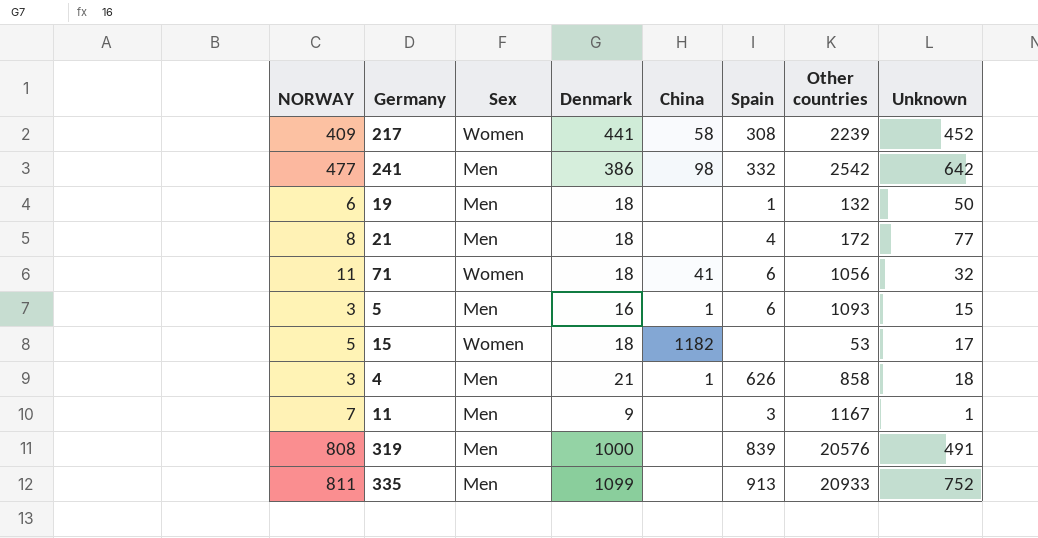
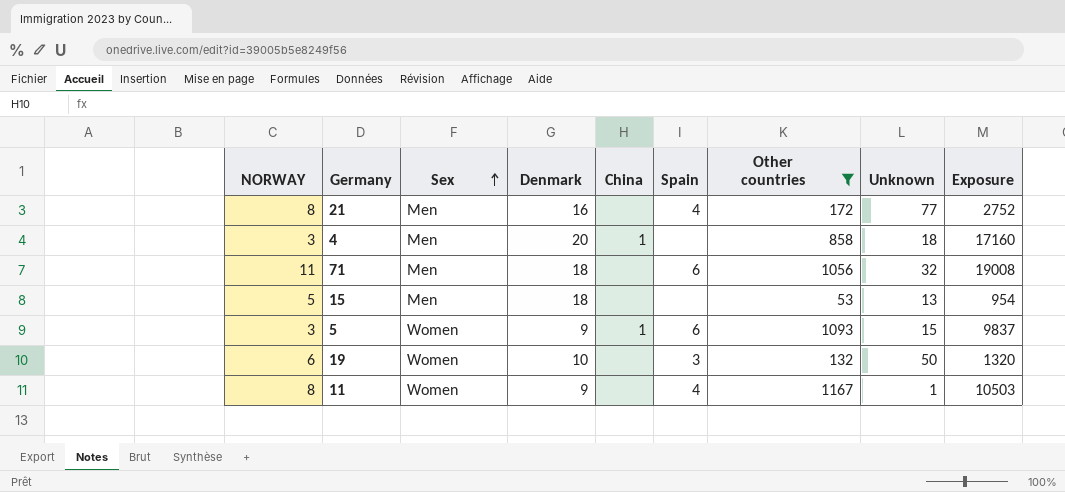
filter: none -> Other countries <= 1167
row order: none -> Sex ascending
column Exposure | formula: none -> [Denmark] * [Other countries]
21 | Denmark: 18 -> 16
4 | Denmark: 21 -> 20
4 | Spain: 626 -> none
71 | Sex: Women -> Men
71 | China: 41 -> none
15 | Sex: Women -> Men
15 | China: 1182 -> none
15 | Unknown: 17 -> 13
5 | Sex: Men -> Women
5 | Denmark: 16 -> 9
19 | Sex: Men -> Women
19 | Denmark: 18 -> 10
19 | Spain: 1 -> 3
11 | NORWAY: 7 -> 8
11 | Sex: Men -> Women
11 | Spain: 3 -> 4

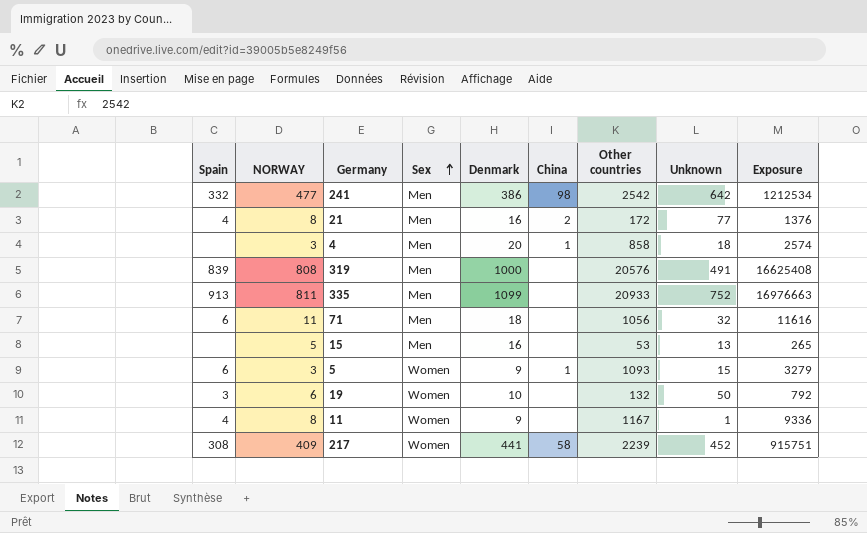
filter: Other countries <= 1167 -> none
column Spain | position: 6 -> 1
column Exposure | formula: [Denmark] * [Other countries] -> [NORWAY] * [Other countries]
21 | China: none -> 2
15 | Denmark: 18 -> 16

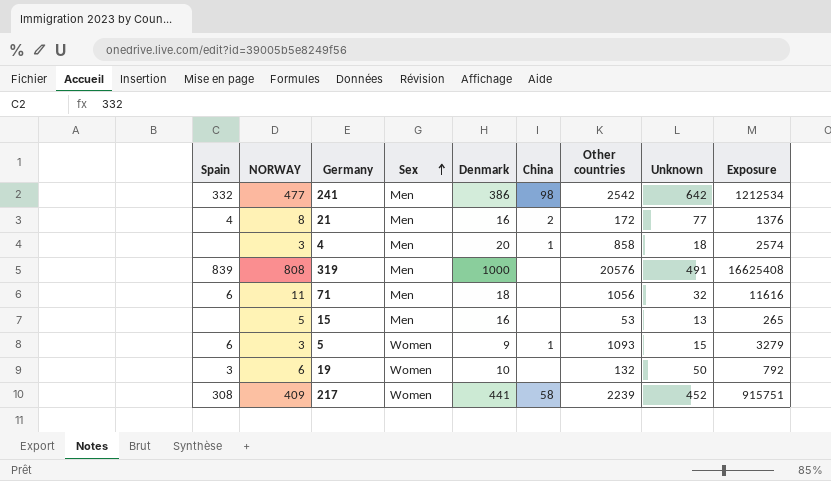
row 335: 913 | 811 | Men | 1099 | none | 20933 | 752 | 16976663 -> none
row 11: 4 | 8 | Women | 9 | none | 1167 | 1 | 9336 -> none

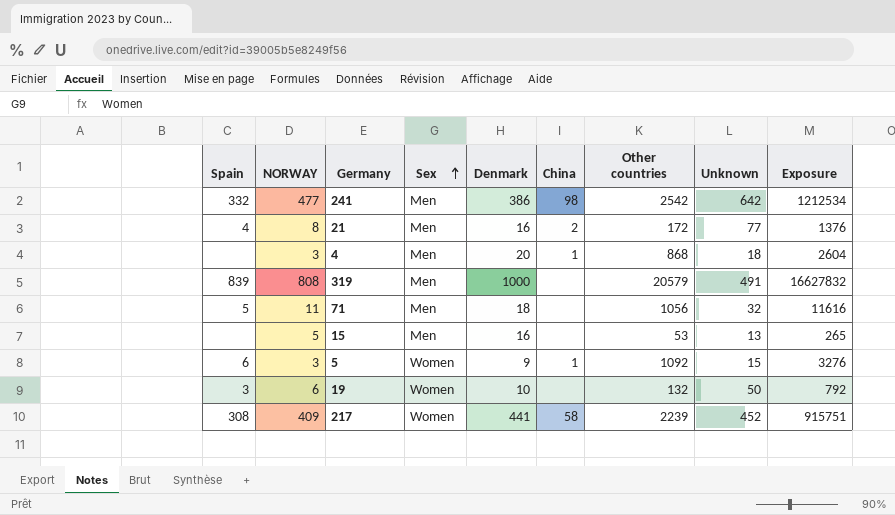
4 | Other countries: 858 -> 868
4 | Exposure: 2574 -> 2604
319 | Other countries: 20576 -> 20579
319 | Exposure: 16625408 -> 16627832
71 | Spain: 6 -> 5
5 | Other countries: 1093 -> 1092
5 | Exposure: 3279 -> 3276

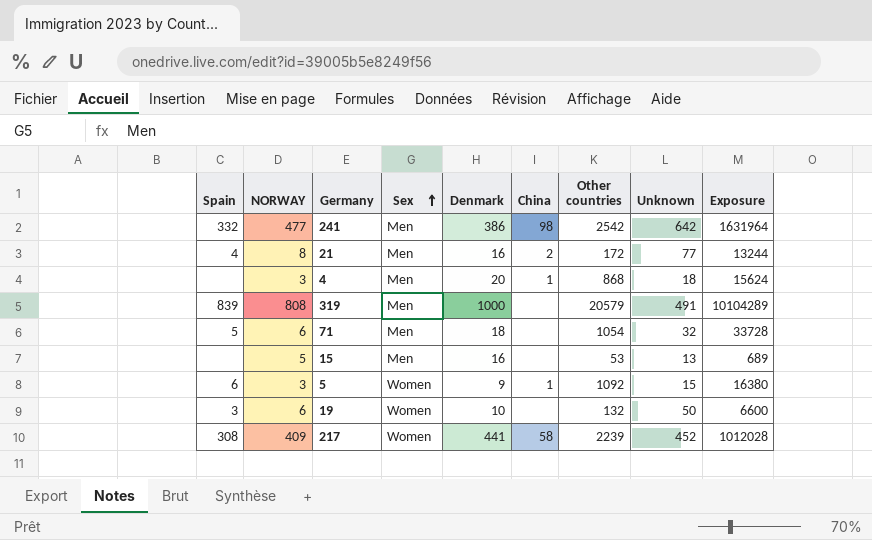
column Exposure | formula: [NORWAY] * [Other countries] -> [Other countries] * [Unknown]
71 | NORWAY: 11 -> 6
71 | Other countries: 1056 -> 1054

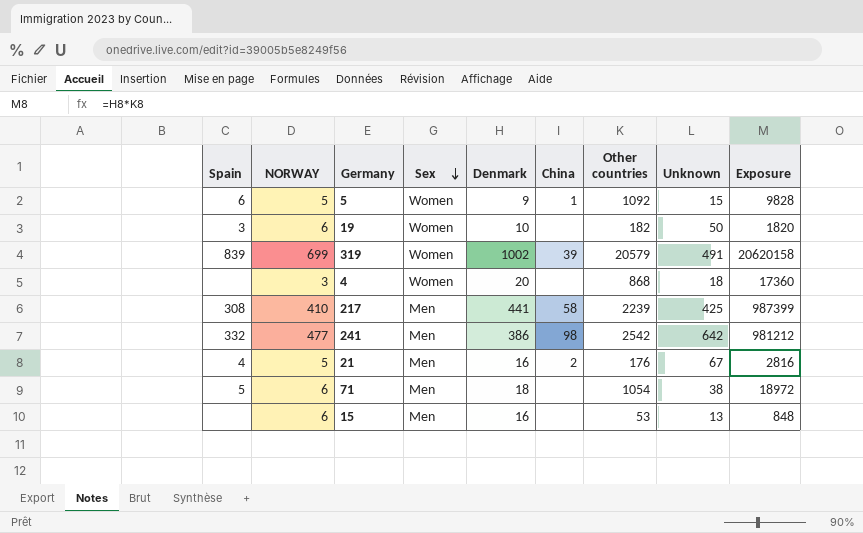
row order: Sex ascending -> Sex descending
column Exposure | formula: [Other countries] * [Unknown] -> [Denmark] * [Other countries]
5 | NORWAY: 3 -> 5
19 | Other countries: 132 -> 182
319 | NORWAY: 808 -> 699
319 | Sex: Men -> Women
319 | Denmark: 1000 -> 1002
319 | China: none -> 39
4 | Sex: Men -> Women
4 | China: 1 -> none
217 | NORWAY: 409 -> 410
217 | Sex: Women -> Men
217 | Unknown: 452 -> 425
21 | NORWAY: 8 -> 5
21 | Other countries: 172 -> 176
21 | Unknown: 77 -> 67
71 | Unknown: 32 -> 38
15 | NORWAY: 5 -> 6

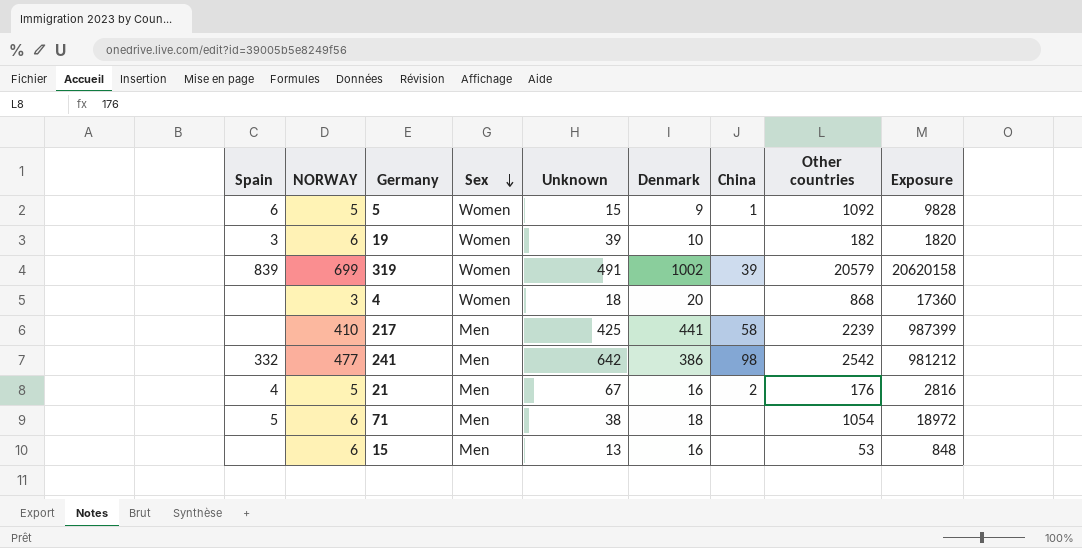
column Unknown | position: 8 -> 5
19 | Unknown: 50 -> 39
217 | Spain: 308 -> none

